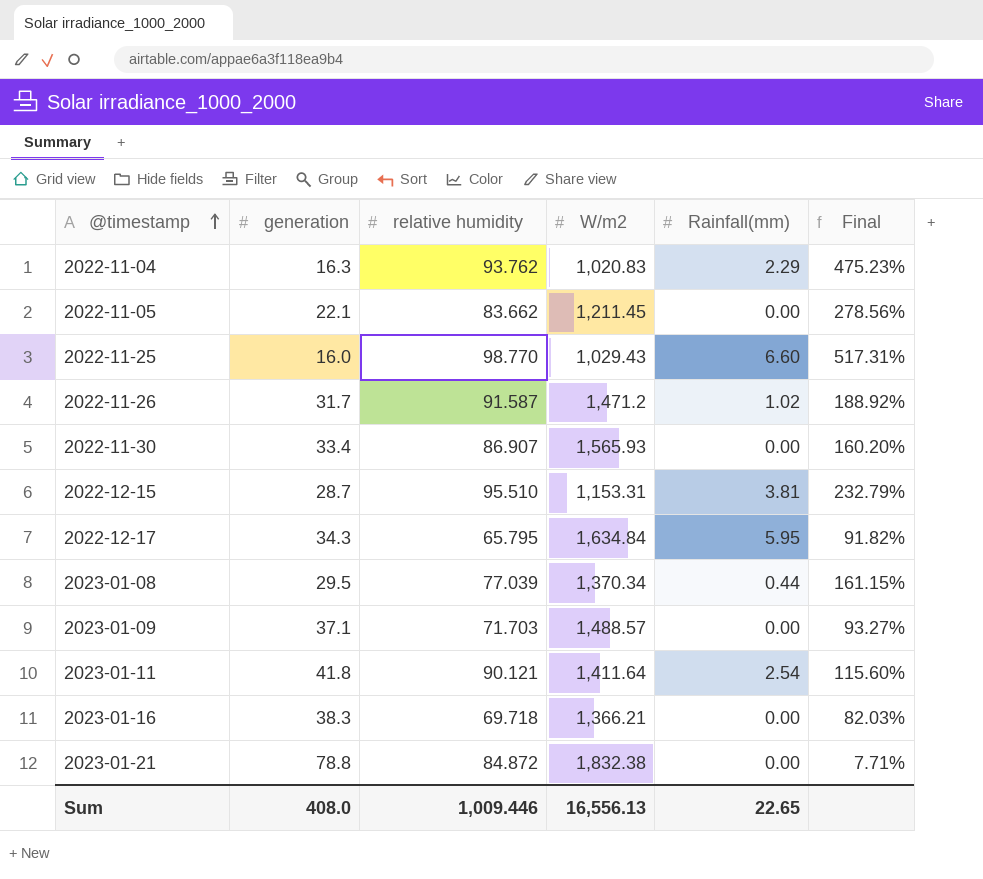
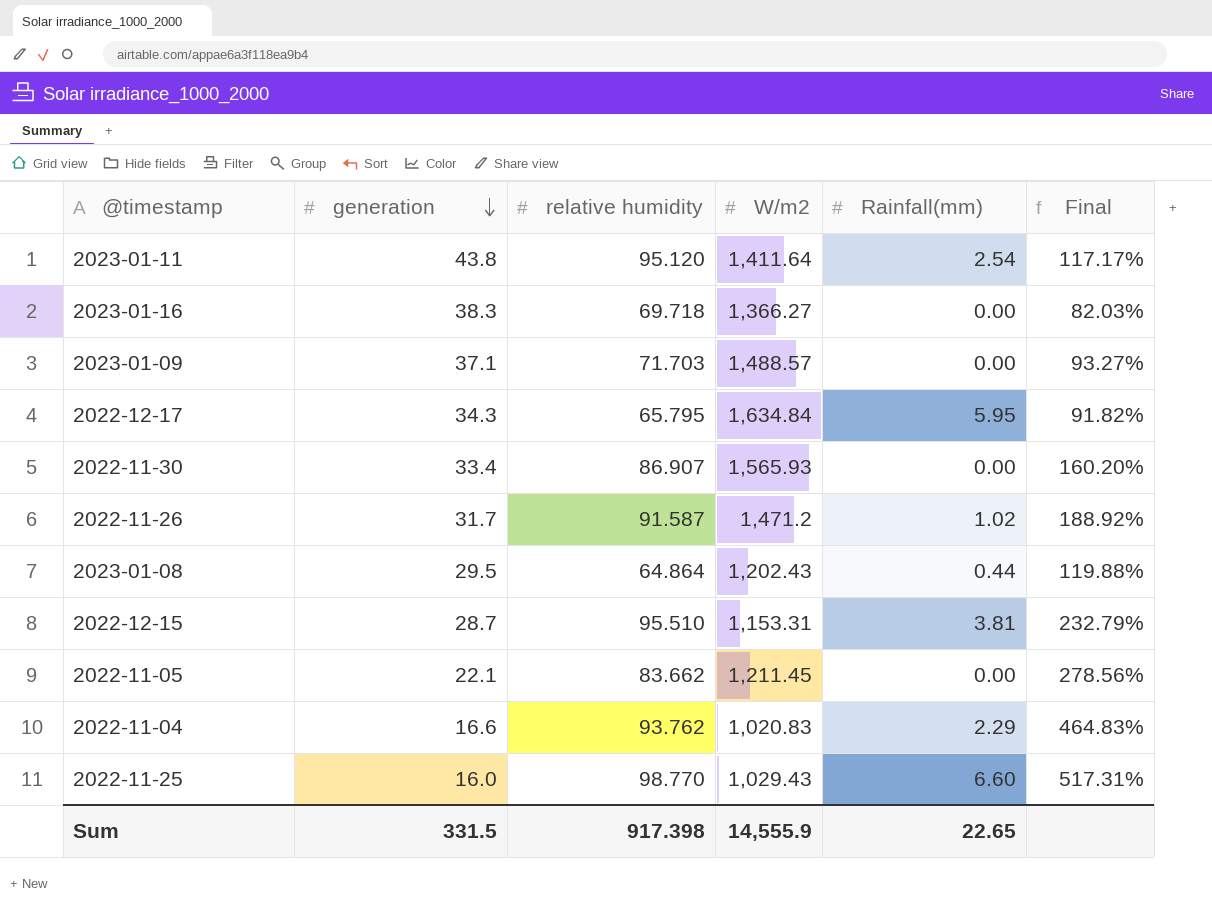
row order: @timestamp ascending -> generation descending
row 2023-01-21: 78.8 | 84.872 | 1,832.38 | 0.00 | 7.71% -> none
2023-01-11 | generation: 41.8 -> 43.8
2023-01-11 | relative humidity: 90.121 -> 95.120
2023-01-11 | Final: 115.60% -> 117.17%
2023-01-16 | W/m2: 1,366.21 -> 1,366.27
2023-01-08 | relative humidity: 77.039 -> 64.864
2023-01-08 | W/m2: 1,370.34 -> 1,202.43
2023-01-08 | Final: 161.15% -> 119.88%
2022-11-04 | generation: 16.3 -> 16.6
2022-11-04 | Final: 475.23% -> 464.83%
Sum | generation: 408.0 -> 331.5
Sum | relative humidity: 1,009.446 -> 917.398
Sum | W/m2: 16,556.13 -> 14,555.9

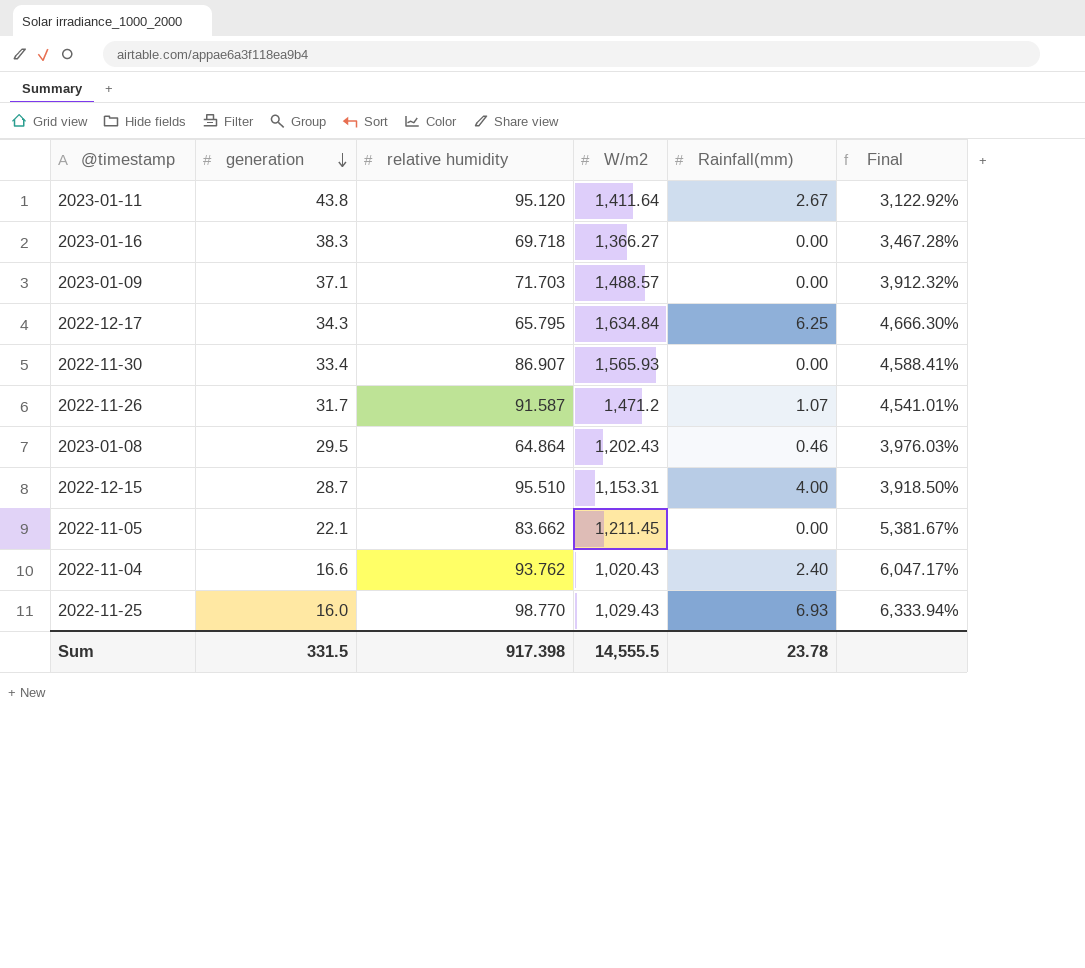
column Final | formula: ([relative humidity] - [generation]) / [generation] -> ([W/m2] - [generation]) / [generation]
2023-01-11 | Rainfall(mm): 2.54 -> 2.67
2022-12-17 | Rainfall(mm): 5.95 -> 6.25
2022-11-26 | Rainfall(mm): 1.02 -> 1.07
2023-01-08 | Rainfall(mm): 0.44 -> 0.46
2022-12-15 | Rainfall(mm): 3.81 -> 4.00
2022-11-04 | W/m2: 1,020.83 -> 1,020.43
2022-11-04 | Rainfall(mm): 2.29 -> 2.40
2022-11-25 | Rainfall(mm): 6.60 -> 6.93
Sum | W/m2: 14,555.9 -> 14,555.5
Sum | Rainfall(mm): 22.65 -> 23.78

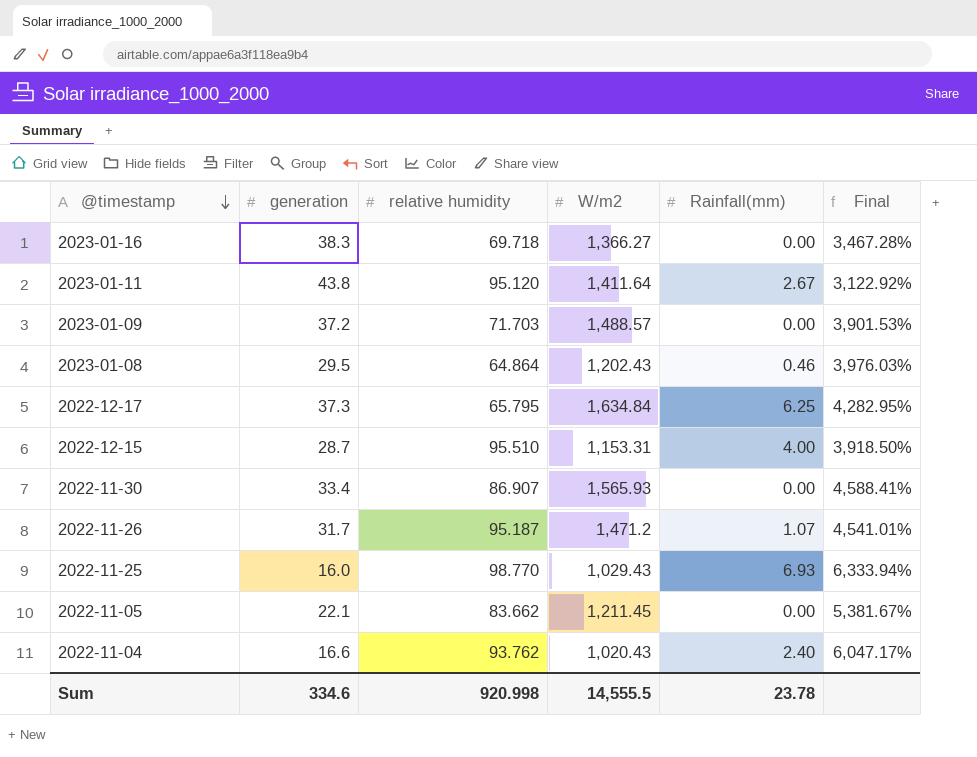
row order: generation descending -> @timestamp descending
2023-01-09 | generation: 37.1 -> 37.2
2023-01-09 | Final: 3,912.32% -> 3,901.53%
2022-12-17 | generation: 34.3 -> 37.3
2022-12-17 | Final: 4,666.30% -> 4,282.95%
2022-11-26 | relative humidity: 91.587 -> 95.187
Sum | generation: 331.5 -> 334.6
Sum | relative humidity: 917.398 -> 920.998

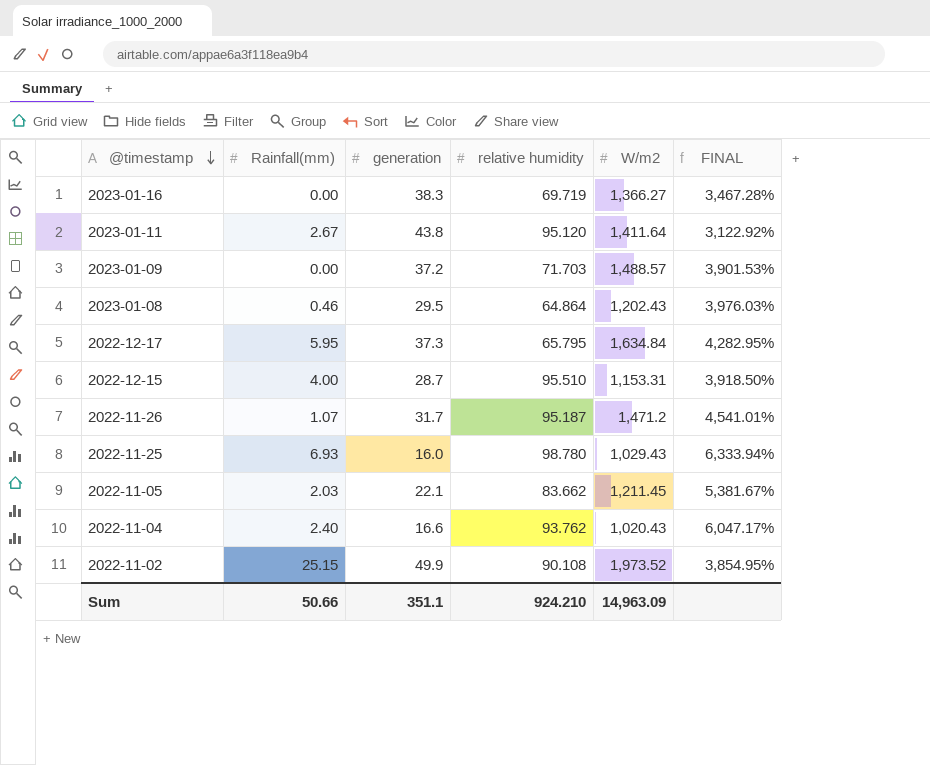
column Rainfall(mm) | position: 5 -> 2
column name: Final -> FINAL
row 2022-11-30: 33.4 | 86.907 | 1,565.93 | 0.00 | 4,588.41% -> none
2023-01-16 | relative humidity: 69.718 -> 69.719
2022-12-17 | Rainfall(mm): 6.25 -> 5.95
2022-11-25 | relative humidity: 98.770 -> 98.780
2022-11-05 | Rainfall(mm): 0.00 -> 2.03
row 2022-11-02: none -> 25.15 | 49.9 | 90.108 | 1,973.52 | 3,854.95%
Sum | Rainfall(mm): 23.78 -> 50.66
Sum | generation: 334.6 -> 351.1
Sum | relative humidity: 920.998 -> 924.210
Sum | W/m2: 14,555.5 -> 14,963.09

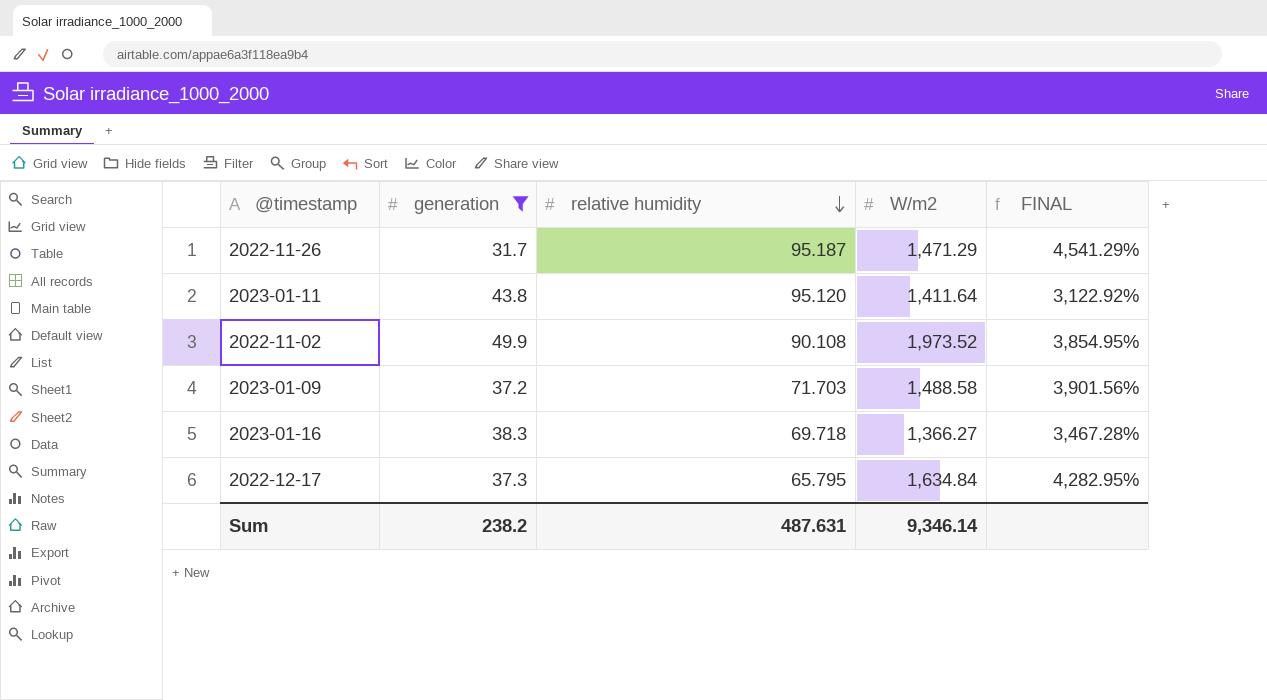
filter: none -> generation >= 31.7
row order: @timestamp descending -> relative humidity descending
column Rainfall(mm) | position: 2 -> none
2022-11-26 | W/m2: 1,471.2 -> 1,471.29
2022-11-26 | FINAL: 4,541.01% -> 4,541.29%
2023-01-09 | W/m2: 1,488.57 -> 1,488.58
2023-01-09 | FINAL: 3,901.53% -> 3,901.56%
2023-01-16 | relative humidity: 69.719 -> 69.718
Sum | generation: 351.1 -> 238.2
Sum | relative humidity: 924.210 -> 487.631
Sum | W/m2: 14,963.09 -> 9,346.14

